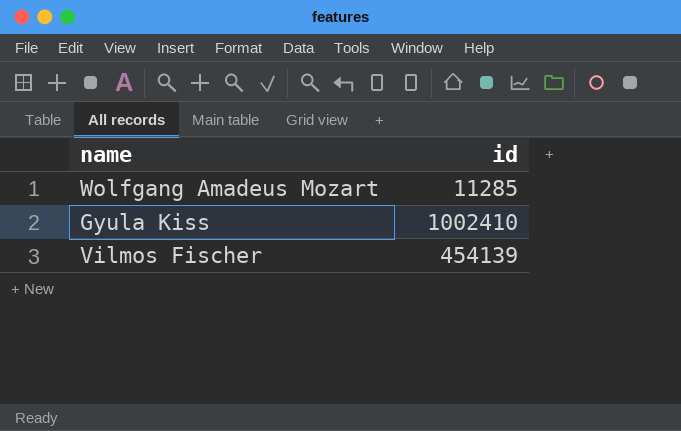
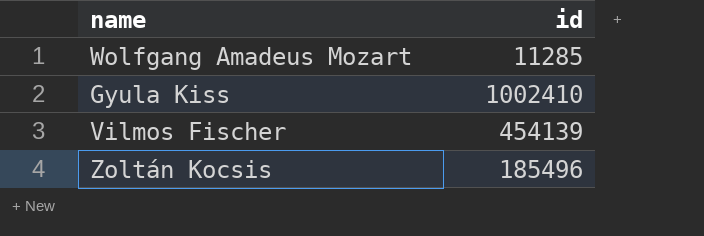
row Zoltán Kocsis: none -> 185496

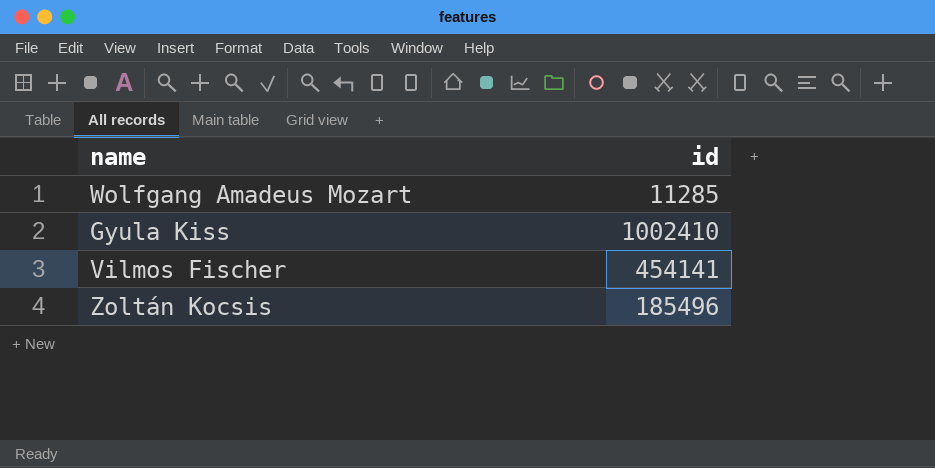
Vilmos Fischer | id: 454139 -> 454141

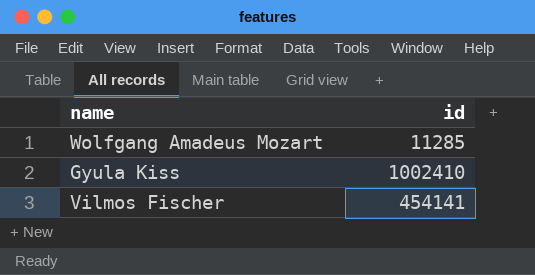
row Zoltán Kocsis: 185496 -> none

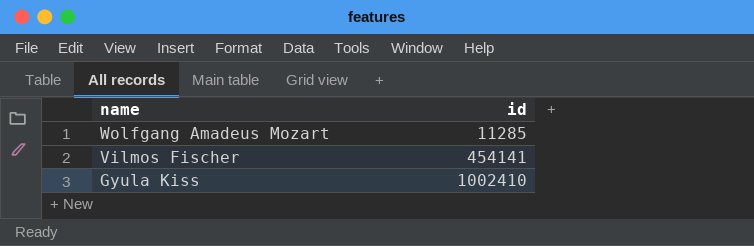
row order: none -> name descending

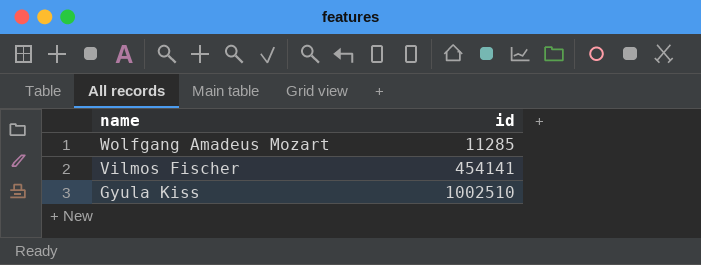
Gyula Kiss | id: 1002410 -> 1002510

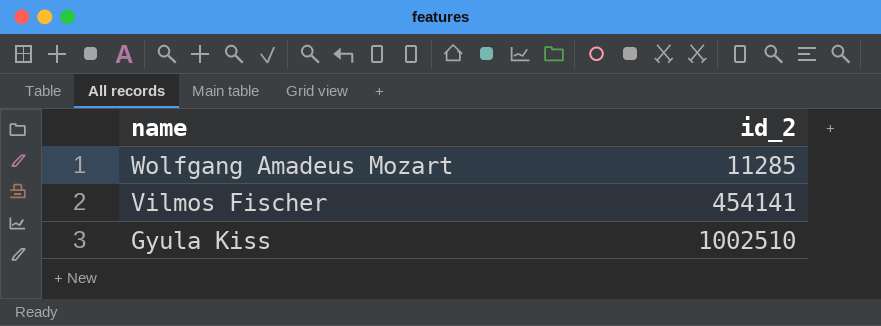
column name: id -> id_2

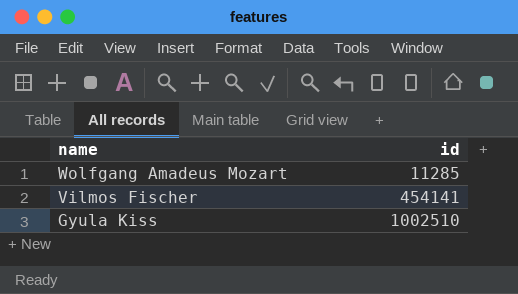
column name: id_2 -> id

